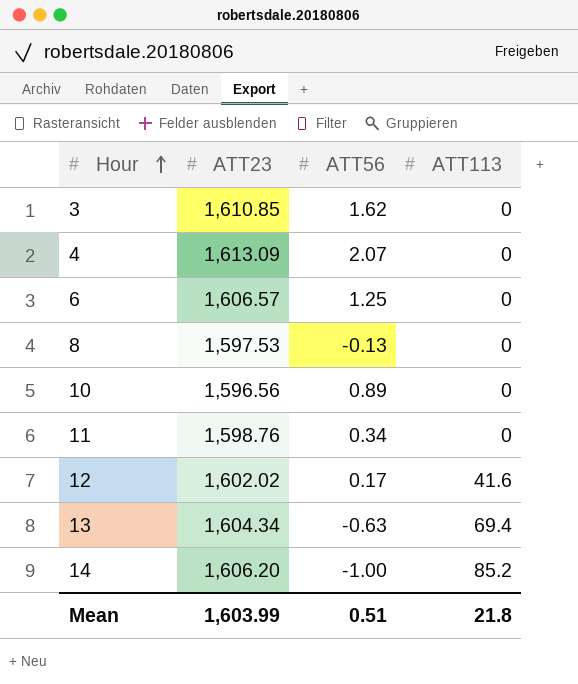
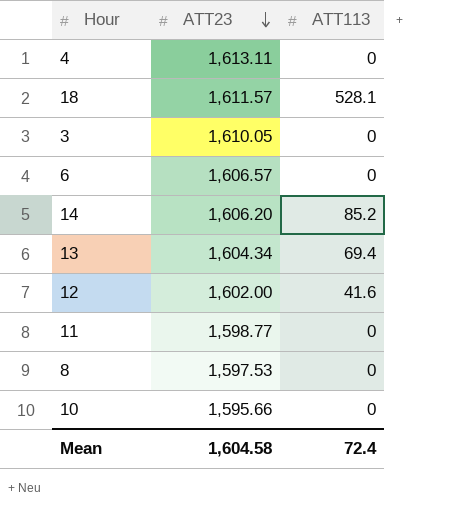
row order: Hour ascending -> ATT23 descending
column ATT56 | position: 3 -> none
4 | ATT23: 1,613.09 -> 1,613.11
row 18: none -> 1,611.57 | 528.1
3 | ATT23: 1,610.85 -> 1,610.05
12 | ATT23: 1,602.02 -> 1,602.00
11 | ATT23: 1,598.76 -> 1,598.77
10 | ATT23: 1,596.56 -> 1,595.66
Mean | ATT23: 1,603.99 -> 1,604.58
Mean | ATT113: 21.8 -> 72.4

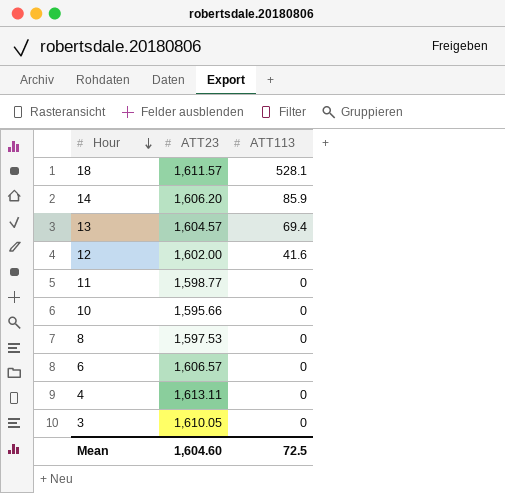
row order: ATT23 descending -> Hour descending
14 | ATT113: 85.2 -> 85.9
13 | ATT23: 1,604.34 -> 1,604.57
Mean | ATT23: 1,604.58 -> 1,604.60
Mean | ATT113: 72.4 -> 72.5

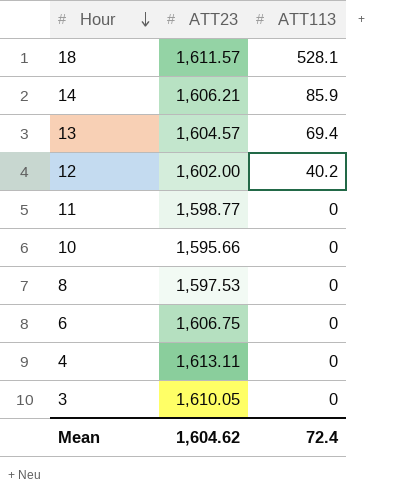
14 | ATT23: 1,606.20 -> 1,606.21
12 | ATT113: 41.6 -> 40.2
6 | ATT23: 1,606.57 -> 1,606.75
Mean | ATT23: 1,604.60 -> 1,604.62
Mean | ATT113: 72.5 -> 72.4

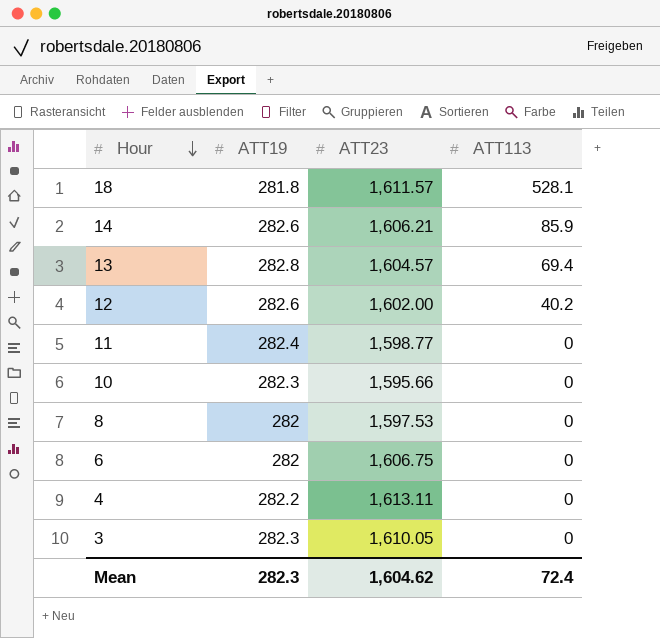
column ATT19 | position: none -> 2

